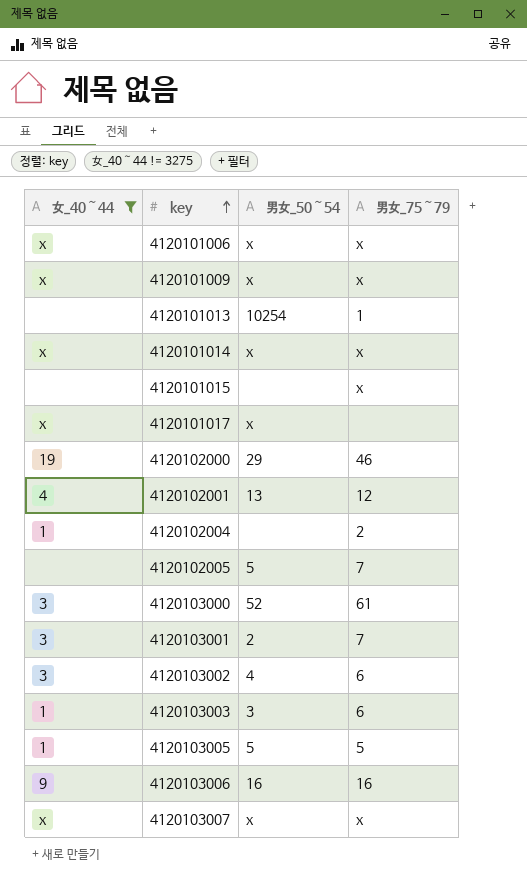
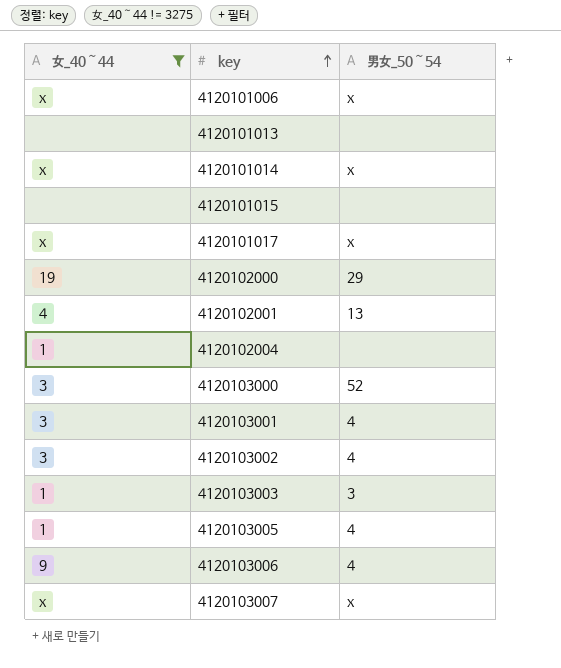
column 男女_75～79 | position: 4 -> none
row 4120101009: x | x | x -> none
row 4120102005: none | 5 | 7 -> none
4120101013 | 男女_50～54: 10254 -> none
4120103001 | 男女_50～54: 2 -> 4
4120103005 | 男女_50～54: 5 -> 4
4120103006 | 男女_50～54: 16 -> 4

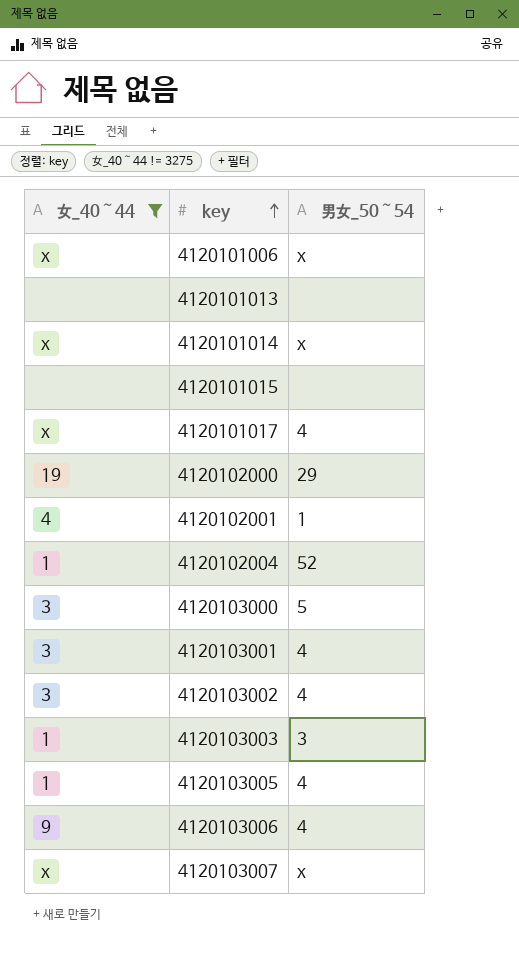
4120101017 | 男女_50～54: x -> 4
4120102001 | 男女_50～54: 13 -> 1
4120102004 | 男女_50～54: none -> 52
4120103000 | 男女_50～54: 52 -> 5

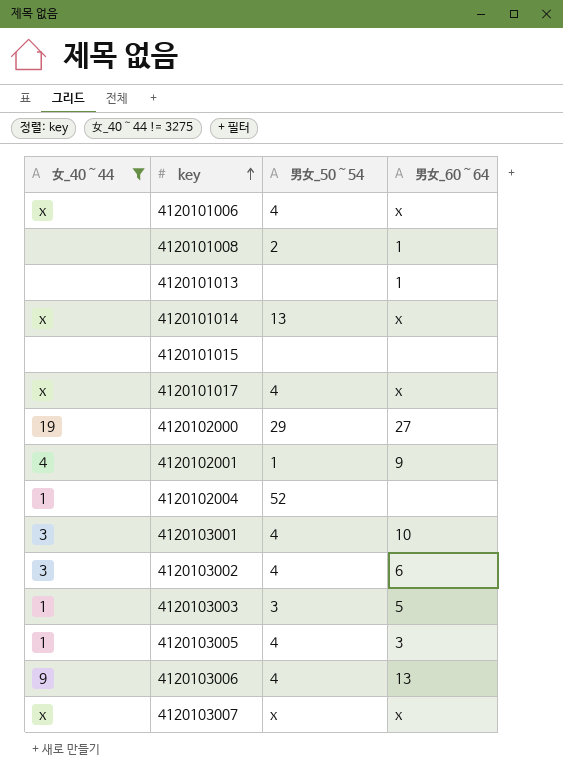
column 男女_60～64 | position: none -> 4
row 4120103000: 3 | 5 -> none
4120101006 | 男女_50～54: x -> 4
row 4120101008: none -> none | 2 | 1
4120101014 | 男女_50～54: x -> 13

